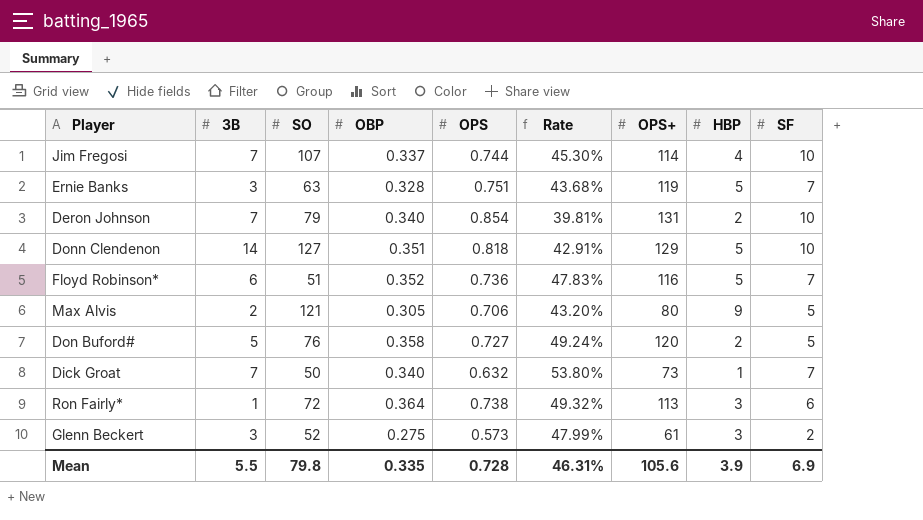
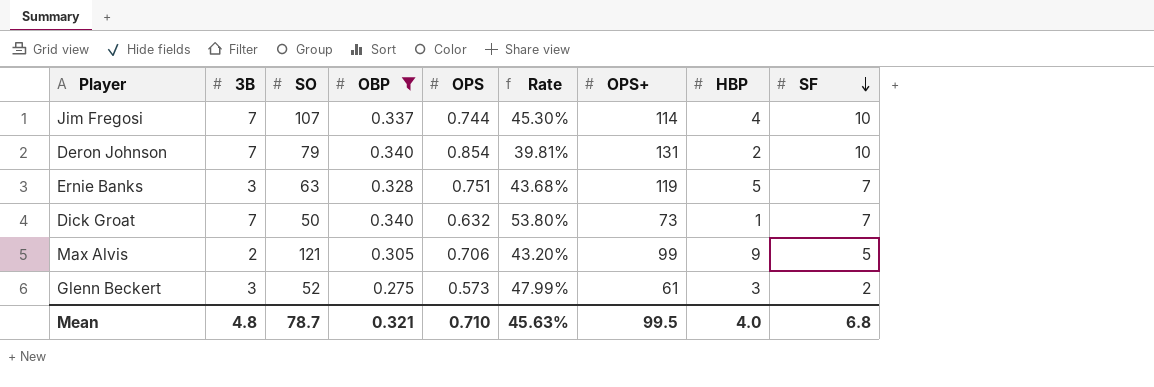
filter: none -> OBP <= 0.340
row order: none -> SF descending
Max Alvis | OPS+: 80 -> 99
Mean | 3B: 5.5 -> 4.8
Mean | SO: 79.8 -> 78.7
Mean | OBP: 0.335 -> 0.321
Mean | OPS: 0.728 -> 0.710
Mean | Rate: 46.31% -> 45.63%
Mean | OPS+: 105.6 -> 99.5
Mean | HBP: 3.9 -> 4.0
Mean | SF: 6.9 -> 6.8

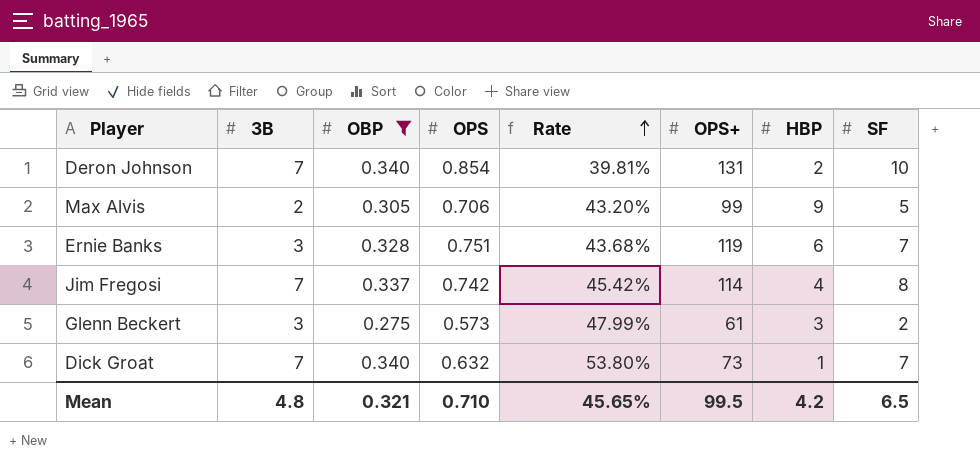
row order: SF descending -> Rate ascending
column SO | position: 3 -> none
Ernie Banks | HBP: 5 -> 6
Jim Fregosi | OPS: 0.744 -> 0.742
Jim Fregosi | Rate: 45.30% -> 45.42%
Jim Fregosi | SF: 10 -> 8
Mean | Rate: 45.63% -> 45.65%
Mean | HBP: 4.0 -> 4.2
Mean | SF: 6.8 -> 6.5

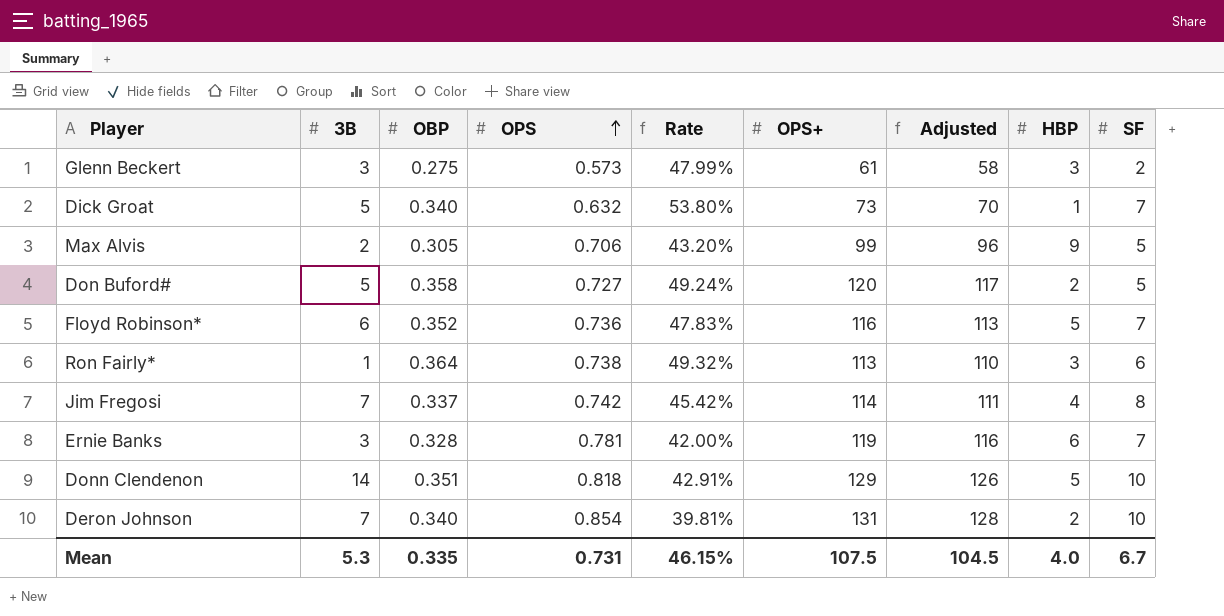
filter: OBP <= 0.340 -> none
row order: Rate ascending -> OPS ascending
column Adjusted | formula: none -> [OPS+] - 3
Dick Groat | 3B: 7 -> 5
Ernie Banks | OPS: 0.751 -> 0.781
Ernie Banks | Rate: 43.68% -> 42.00%
Mean | 3B: 4.8 -> 5.3
Mean | OBP: 0.321 -> 0.335
Mean | OPS: 0.710 -> 0.731
Mean | Rate: 45.65% -> 46.15%
Mean | OPS+: 99.5 -> 107.5
Mean | HBP: 4.2 -> 4.0
Mean | SF: 6.5 -> 6.7

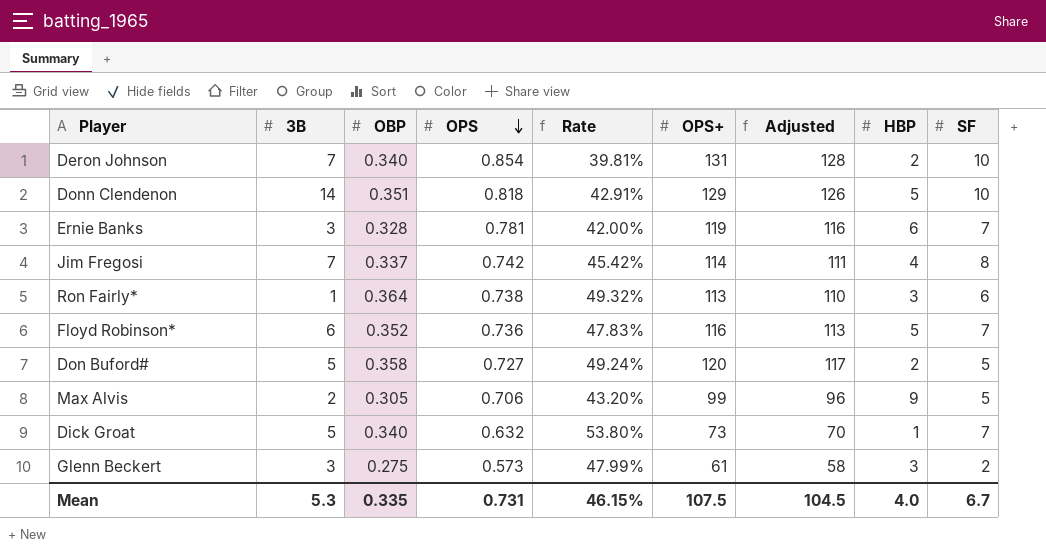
row order: OPS ascending -> OPS descending

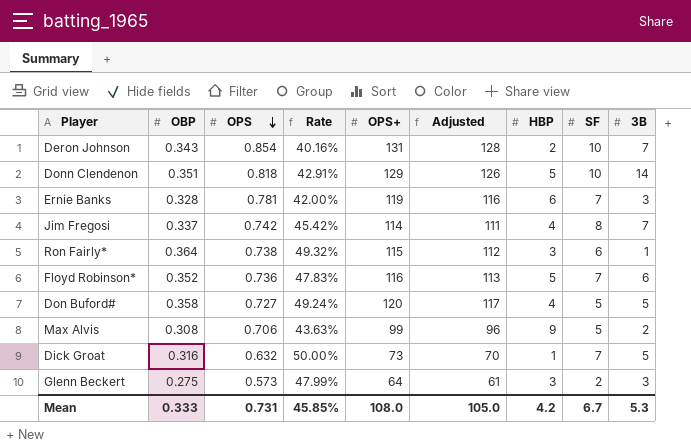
column 3B | position: 2 -> 9
Deron Johnson | OBP: 0.340 -> 0.343
Deron Johnson | Rate: 39.81% -> 40.16%
Ron Fairly* | OPS+: 113 -> 115
Ron Fairly* | Adjusted: 110 -> 112
Don Buford# | HBP: 2 -> 4
Max Alvis | OBP: 0.305 -> 0.308
Max Alvis | Rate: 43.20% -> 43.63%
Dick Groat | OBP: 0.340 -> 0.316
Dick Groat | Rate: 53.80% -> 50.00%
Glenn Beckert | OPS+: 61 -> 64
Glenn Beckert | Adjusted: 58 -> 61
Mean | OBP: 0.335 -> 0.333
Mean | Rate: 46.15% -> 45.85%
Mean | OPS+: 107.5 -> 108.0
Mean | Adjusted: 104.5 -> 105.0
Mean | HBP: 4.0 -> 4.2

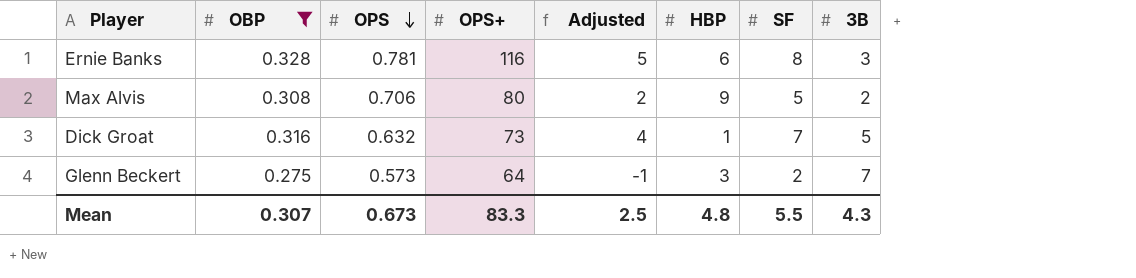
filter: none -> OBP <= 0.328
column Rate | formula: [OBP] / [OPS] -> none
column Adjusted | formula: [OPS+] - 3 -> [SF] - 3
Ernie Banks | OPS+: 119 -> 116
Ernie Banks | SF: 7 -> 8
Max Alvis | OPS+: 99 -> 80
Glenn Beckert | 3B: 3 -> 7
Mean | OBP: 0.333 -> 0.307
Mean | OPS: 0.731 -> 0.673
Mean | OPS+: 108.0 -> 83.3
Mean | Adjusted: 105.0 -> 2.5
Mean | HBP: 4.2 -> 4.8
Mean | SF: 6.7 -> 5.5
Mean | 3B: 5.3 -> 4.3

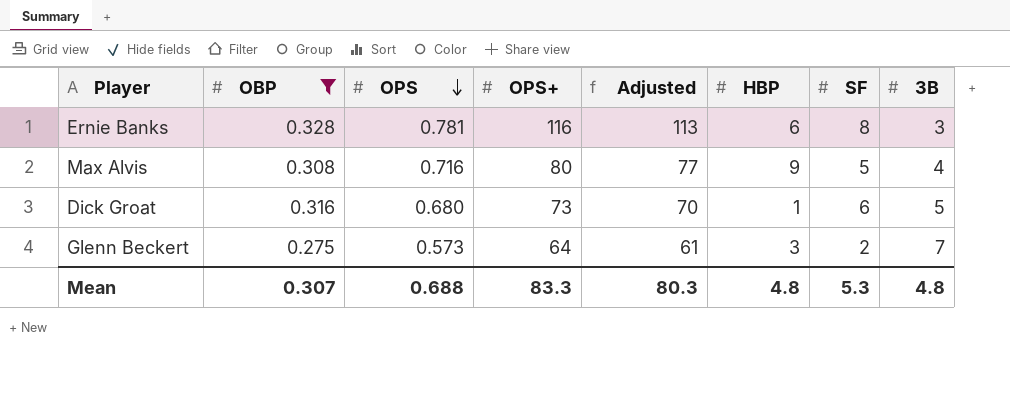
column Adjusted | formula: [SF] - 3 -> [OPS+] - 3
Max Alvis | OPS: 0.706 -> 0.716
Max Alvis | 3B: 2 -> 4
Dick Groat | OPS: 0.632 -> 0.680
Dick Groat | SF: 7 -> 6
Mean | OPS: 0.673 -> 0.688
Mean | Adjusted: 2.5 -> 80.3
Mean | SF: 5.5 -> 5.3
Mean | 3B: 4.3 -> 4.8

